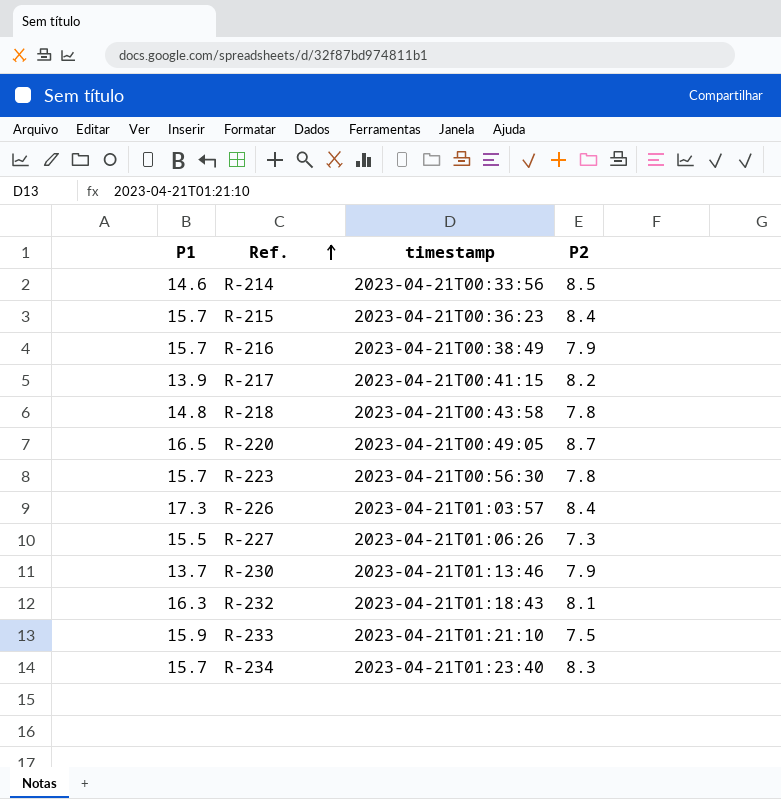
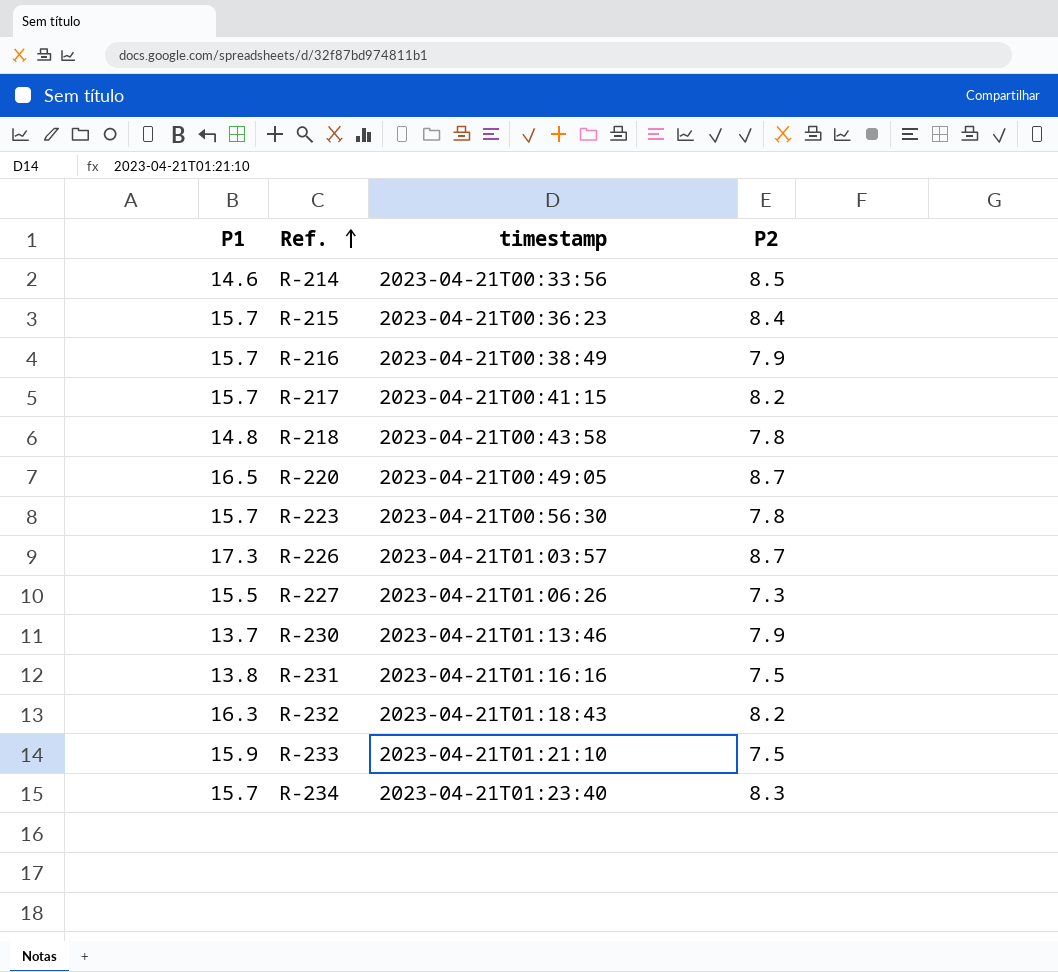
R-217 | P1: 13.9 -> 15.7
R-226 | P2: 8.4 -> 8.7
row R-231: none -> 13.8 | 2023-04-21T01:16:16 | 7.5
R-232 | P2: 8.1 -> 8.2

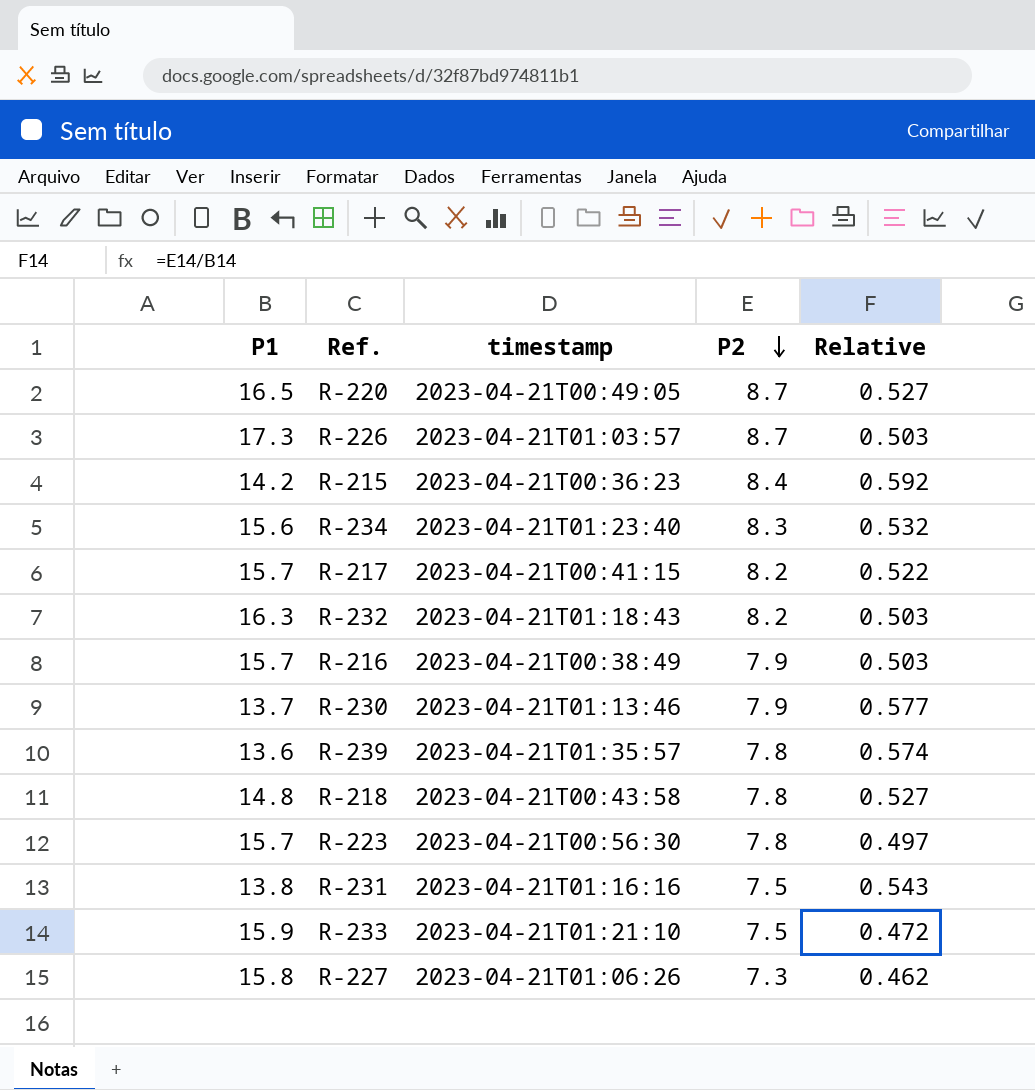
row order: Ref. ascending -> P2 descending
column Relative | formula: none -> [P2] / [P1]
row R-214: 14.6 | 2023-04-21T00:33:56 | 8.5 -> none
R-215 | P1: 15.7 -> 14.2
R-234 | P1: 15.7 -> 15.6
row R-239: none -> 13.6 | 2023-04-21T01:35:57 | 7.8 | 0.574
R-227 | P1: 15.5 -> 15.8

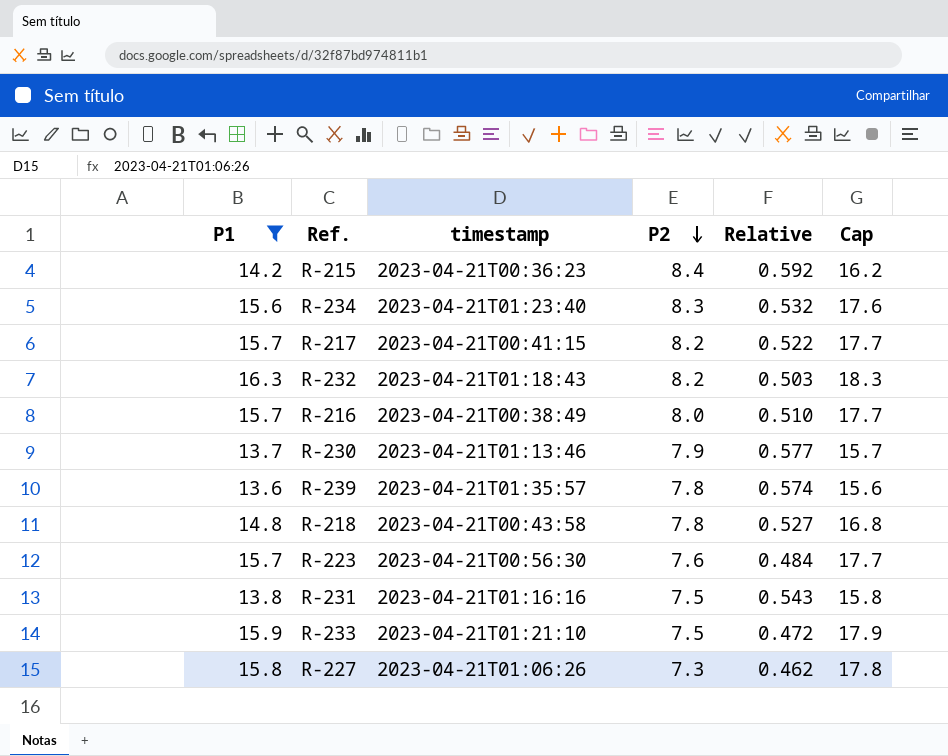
filter: none -> P1 <= 16.3
column Cap | formula: none -> [P1] + 2
R-216 | P2: 7.9 -> 8.0
R-216 | Relative: 0.503 -> 0.510
R-223 | P2: 7.8 -> 7.6
R-223 | Relative: 0.497 -> 0.484

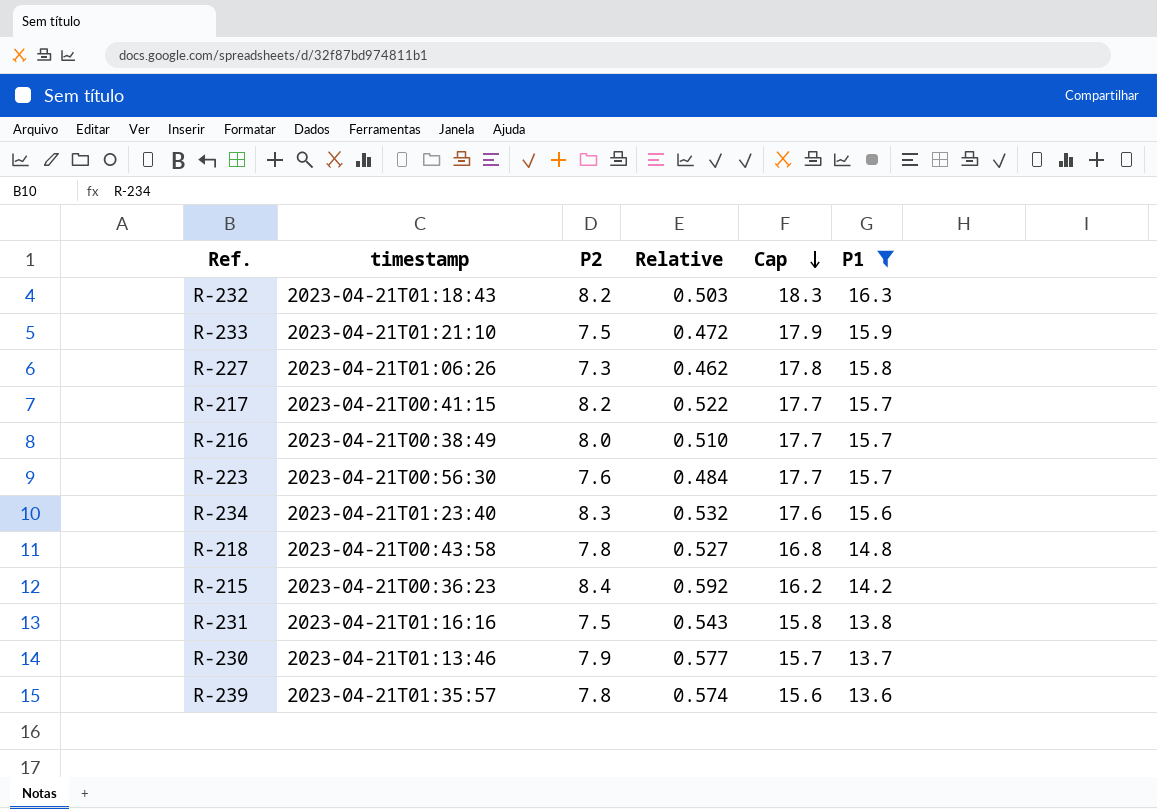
row order: P2 descending -> Cap descending
column P1 | position: 1 -> 6

